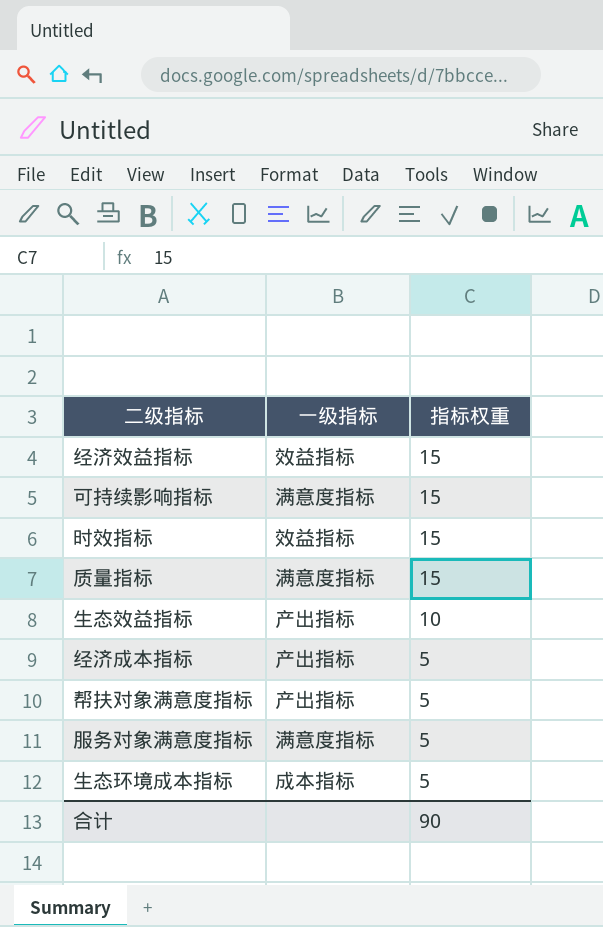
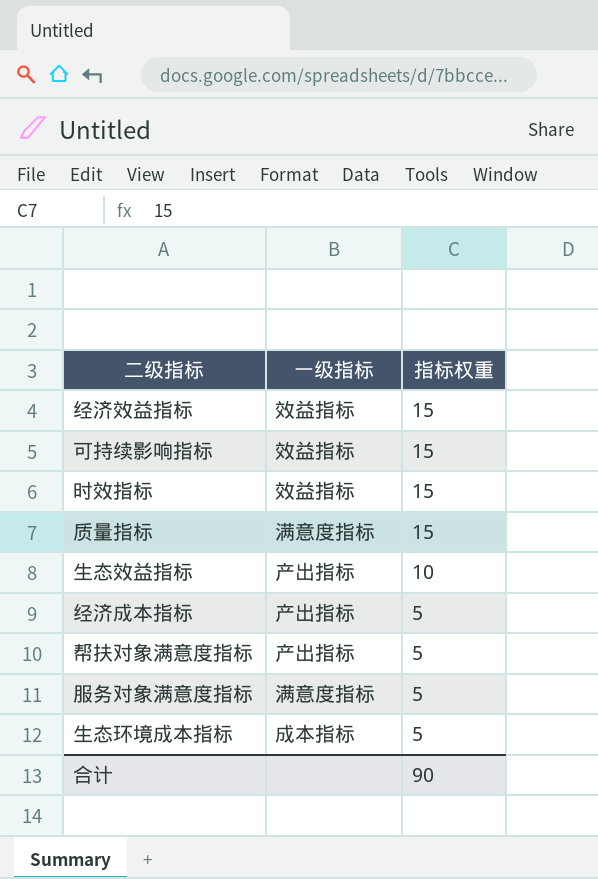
可持续影响指标 | 一级指标: 满意度指标 -> 效益指标

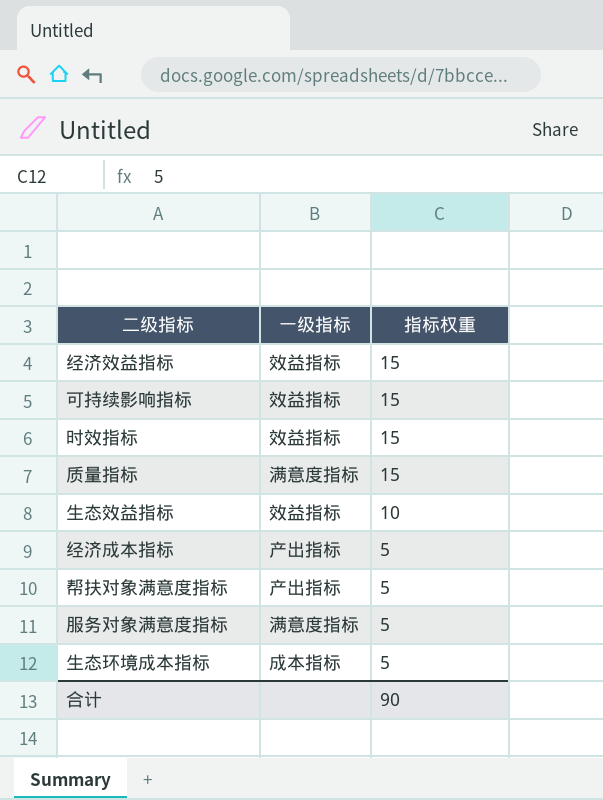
生态效益指标 | 一级指标: 产出指标 -> 效益指标

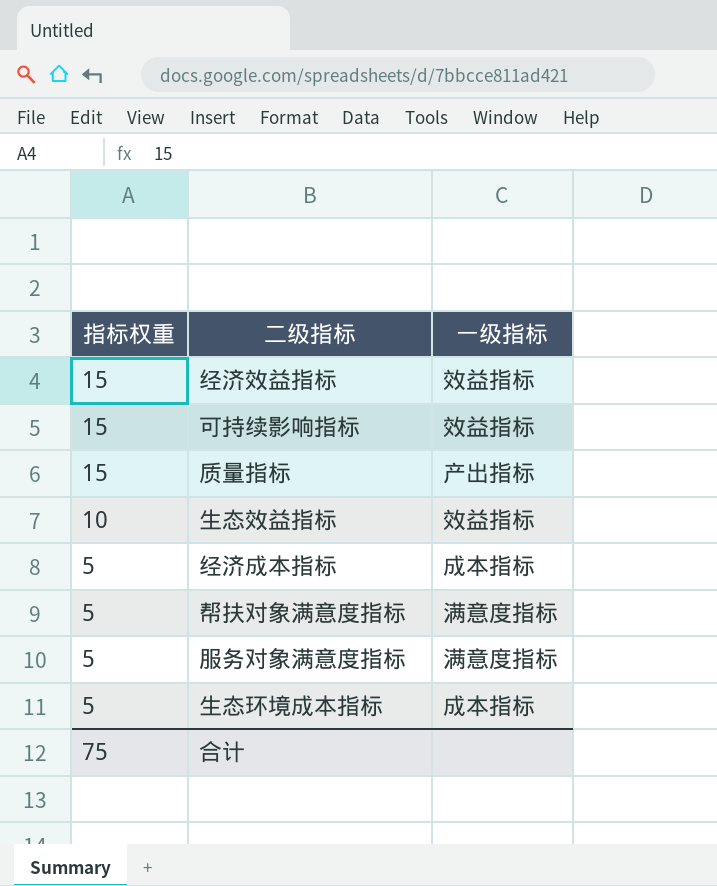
column 指标权重 | position: 3 -> 1
row 时效指标: 效益指标 | 15 -> none
质量指标 | 一级指标: 满意度指标 -> 产出指标
经济成本指标 | 一级指标: 产出指标 -> 成本指标
帮扶对象满意度指标 | 一级指标: 产出指标 -> 满意度指标
合计 | 指标权重: 90 -> 75

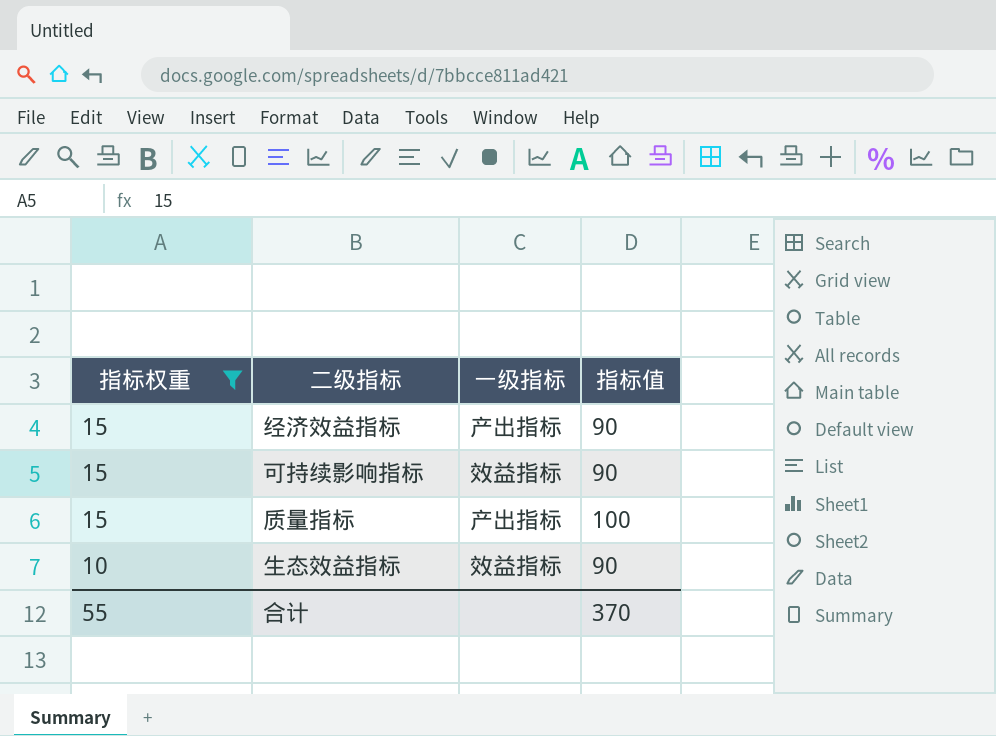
filter: none -> 指标权重 != 5
column 指标值 | position: none -> 4
经济效益指标 | 一级指标: 效益指标 -> 产出指标
合计 | 指标权重: 75 -> 55

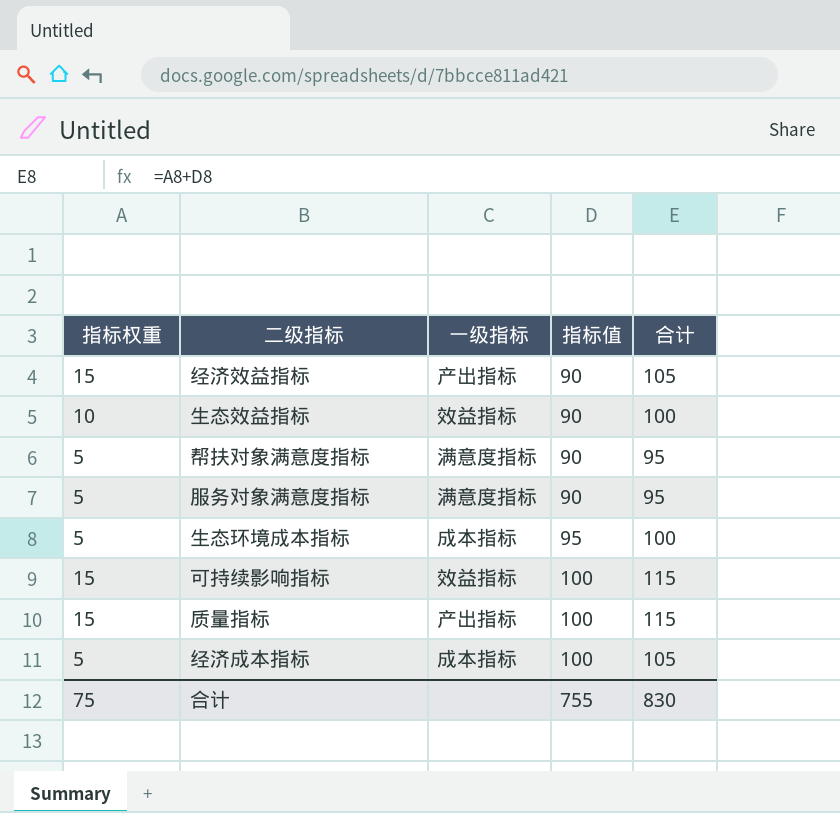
filter: 指标权重 != 5 -> none
row order: 指标权重 descending -> 指标值 ascending
column 合计 | formula: none -> [指标权重] + [指标值]
可持续影响指标 | 指标值: 90 -> 100
合计 | 指标权重: 55 -> 75
合计 | 指标值: 370 -> 755

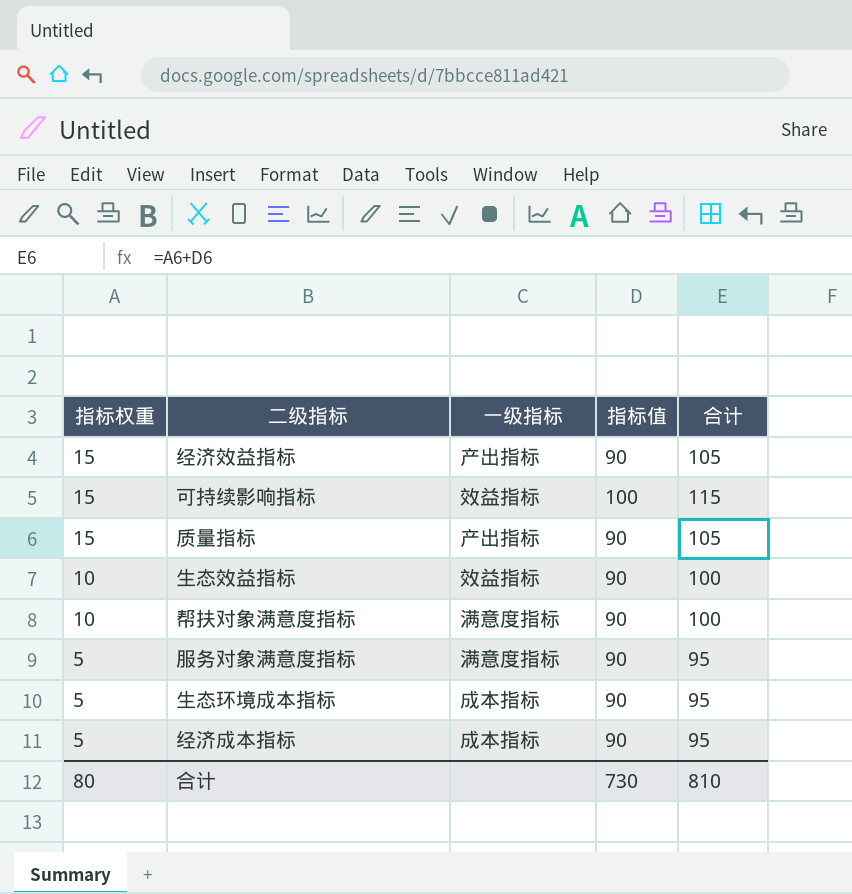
row order: 指标值 ascending -> 指标权重 descending
质量指标 | 指标值: 100 -> 90
质量指标 | 合计: 115 -> 105
帮扶对象满意度指标 | 指标权重: 5 -> 10
帮扶对象满意度指标 | 合计: 95 -> 100
生态环境成本指标 | 指标值: 95 -> 90
生态环境成本指标 | 合计: 100 -> 95
经济成本指标 | 指标值: 100 -> 90
经济成本指标 | 合计: 105 -> 95
合计 | 指标权重: 75 -> 80
合计 | 指标值: 755 -> 730
合计 | 合计: 830 -> 810

